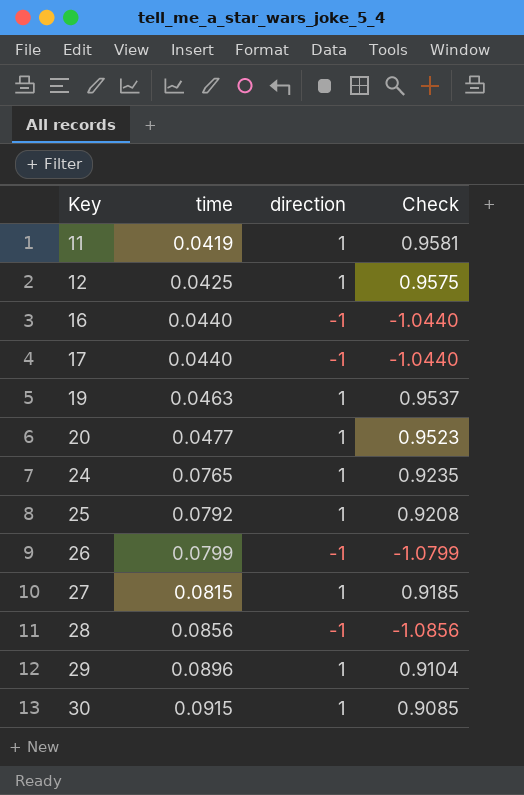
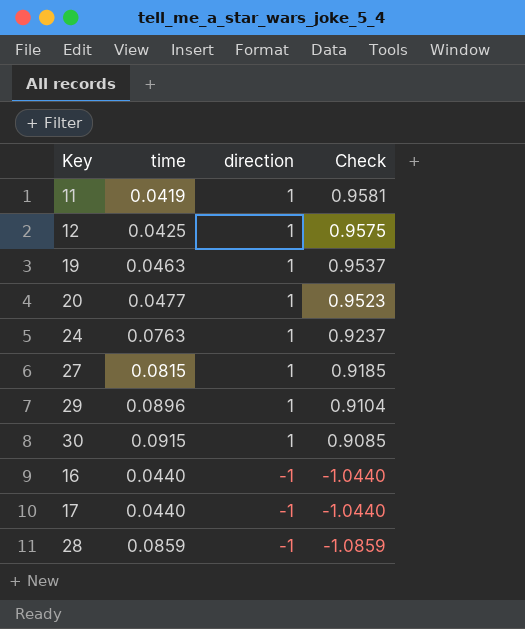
row order: Key ascending -> direction descending
row 25: 0.0792 | 1 | 0.9208 -> none
row 26: 0.0799 | -1 | -1.0799 -> none
24 | time: 0.0765 -> 0.0763
24 | Check: 0.9235 -> 0.9237
28 | time: 0.0856 -> 0.0859
28 | Check: -1.0856 -> -1.0859

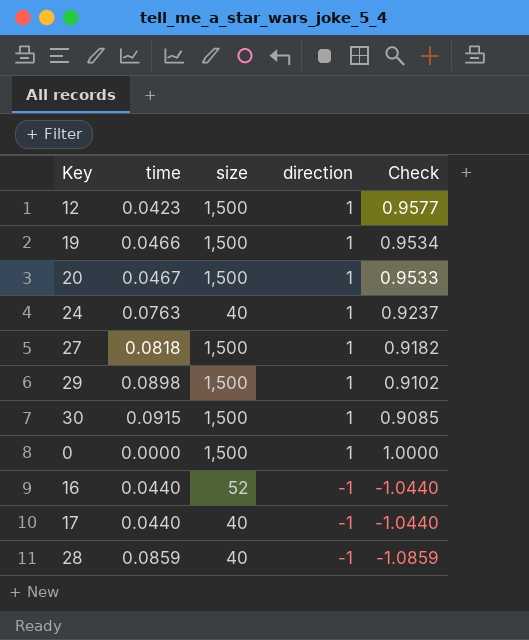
column size | position: none -> 3
row 11: 0.0419 | 1 | 0.9581 -> none
12 | time: 0.0425 -> 0.0423
12 | Check: 0.9575 -> 0.9577
19 | time: 0.0463 -> 0.0466
19 | Check: 0.9537 -> 0.9534
20 | time: 0.0477 -> 0.0467
20 | Check: 0.9523 -> 0.9533
27 | time: 0.0815 -> 0.0818
27 | Check: 0.9185 -> 0.9182
29 | time: 0.0896 -> 0.0898
29 | Check: 0.9104 -> 0.9102
row 0: none -> 0.0000 | 1,500 | 1 | 1.0000

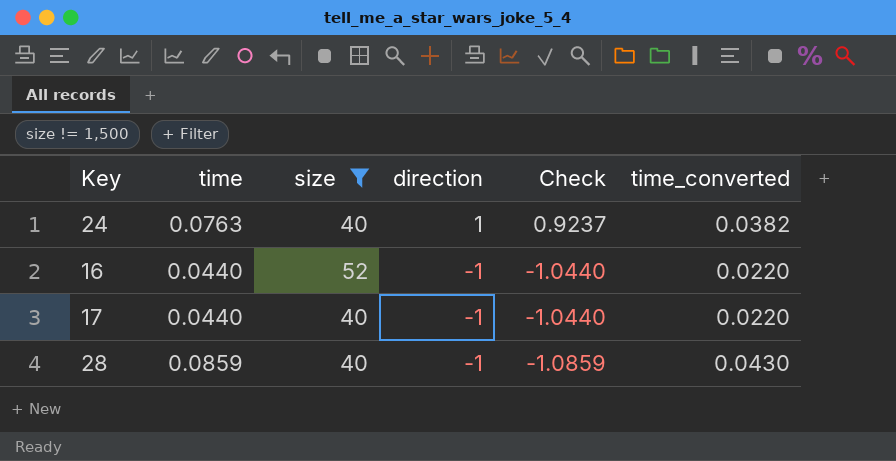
filter: none -> size != 1,500
column time_converted | formula: none -> [time] * 0.5

